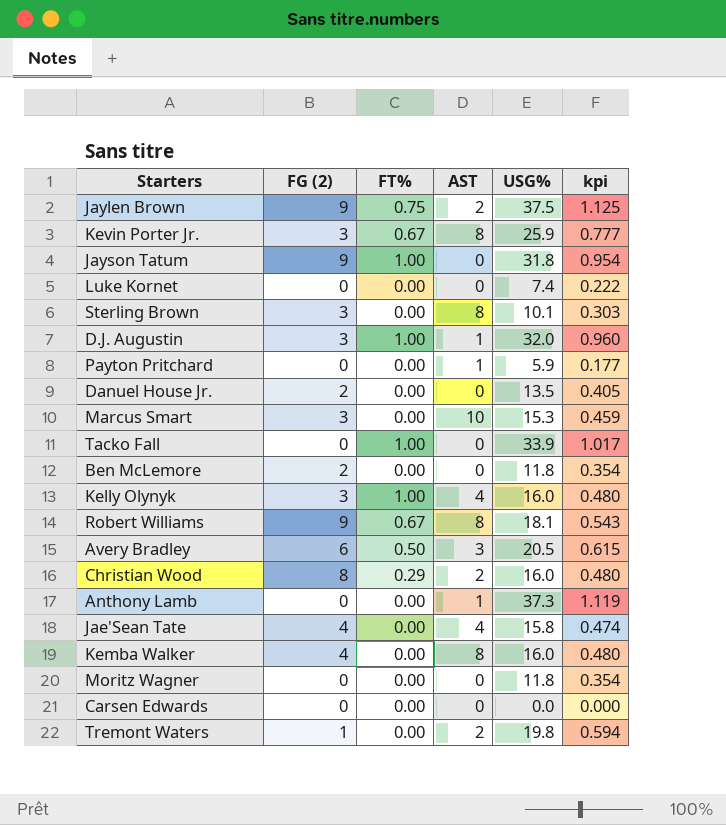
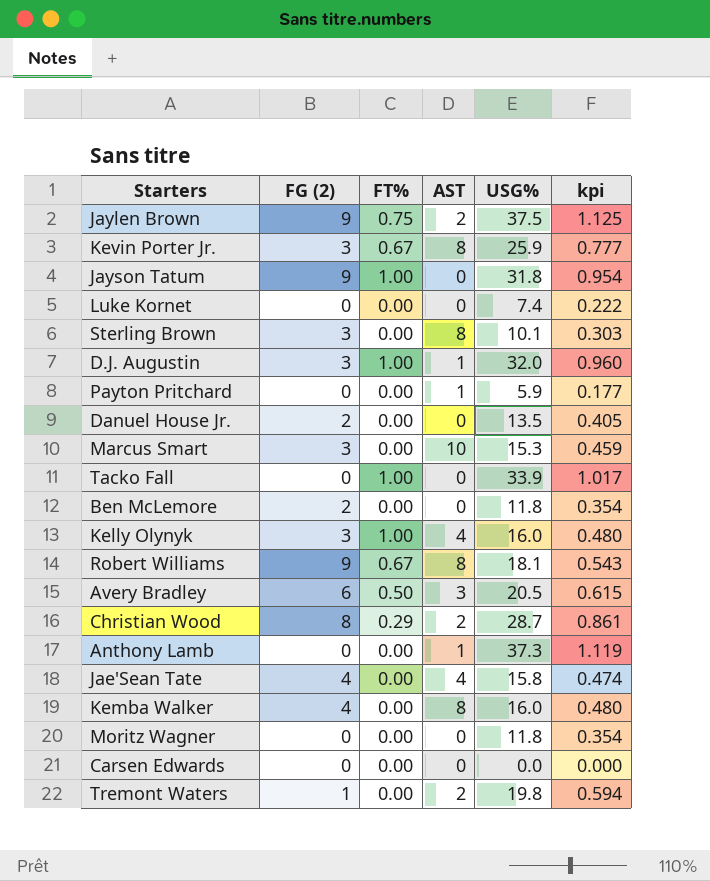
Christian Wood | USG%: 16.0 -> 28.7
Christian Wood | kpi: 0.480 -> 0.861

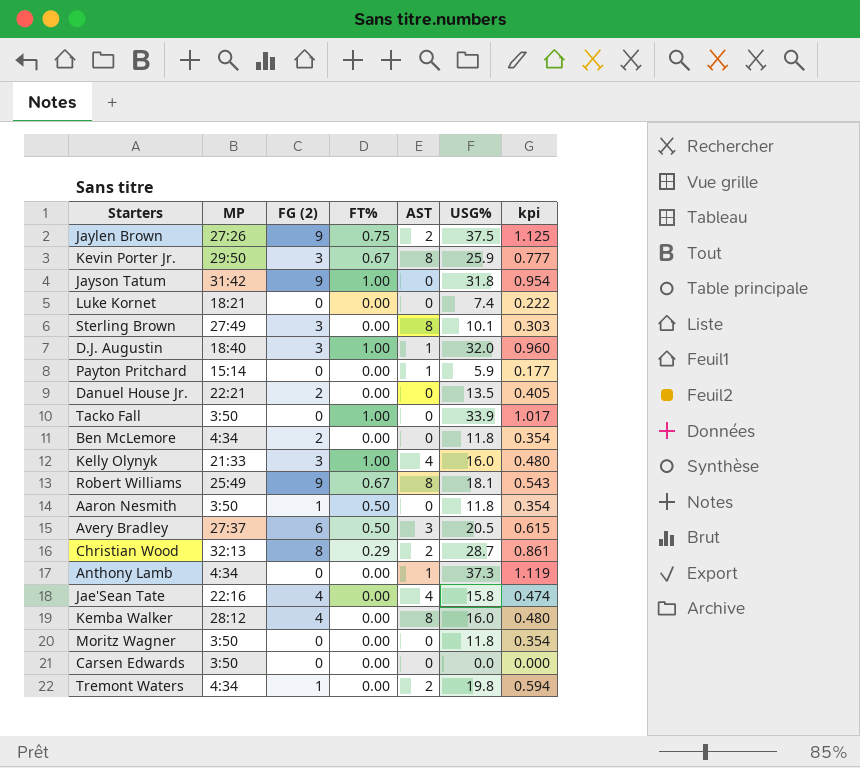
column MP | position: none -> 2
row Marcus Smart: 3 | 0.00 | 10 | 15.3 | 0.459 -> none
row Aaron Nesmith: none -> 3:50 | 1 | 0.50 | 0 | 11.8 | 0.354

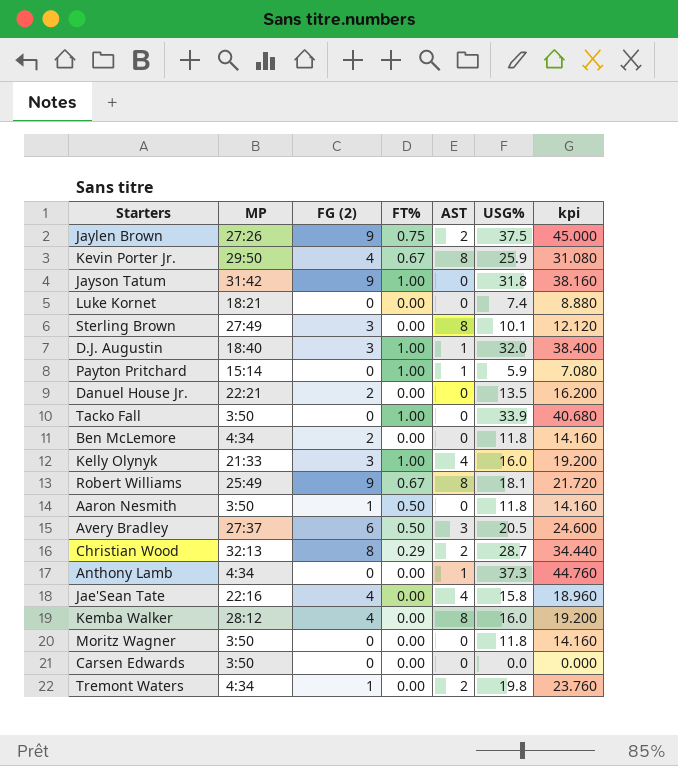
column kpi | formula: [USG%] * 0.03 -> [USG%] * 1.2
Kevin Porter Jr. | FG (2): 3 -> 4
Payton Pritchard | FT%: 0.00 -> 1.00

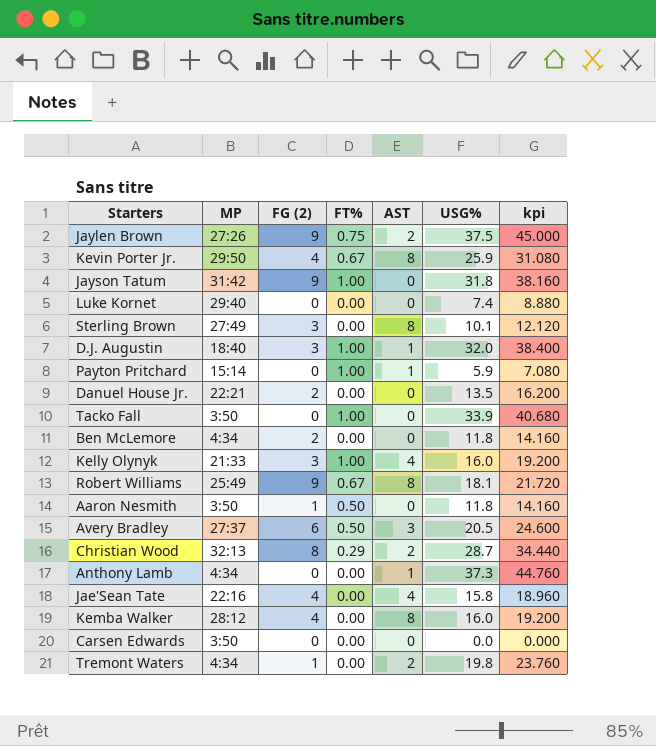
row Moritz Wagner: 3:50 | 0 | 0.00 | 0 | 11.8 | 14.160 -> none
Luke Kornet | MP: 18:21 -> 29:40

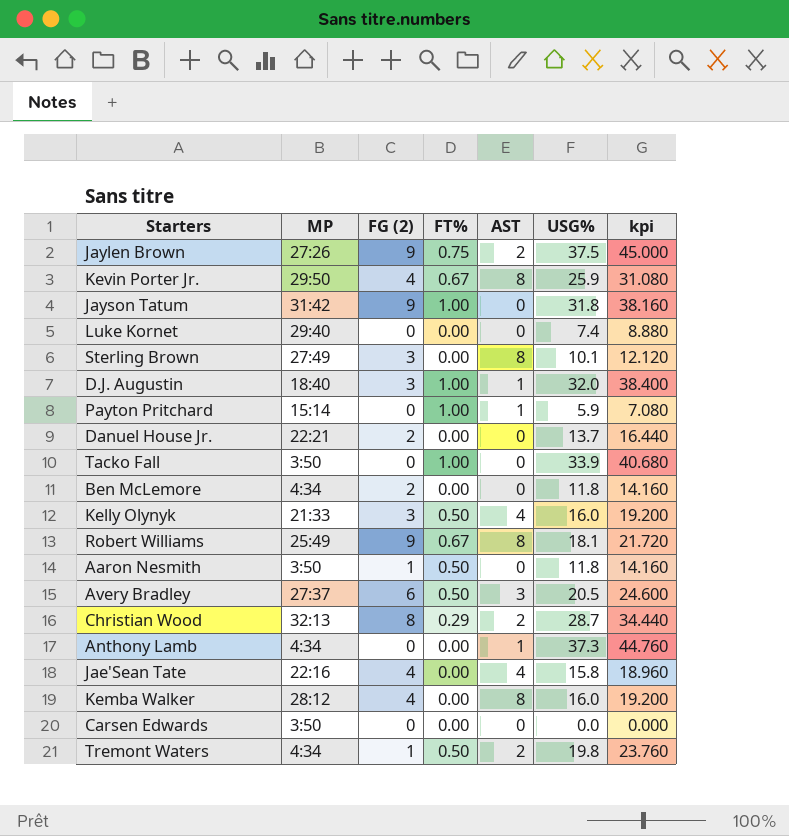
Danuel House Jr. | USG%: 13.5 -> 13.7
Danuel House Jr. | kpi: 16.200 -> 16.440
Kelly Olynyk | FT%: 1.00 -> 0.50
Tremont Waters | FT%: 0.00 -> 0.50

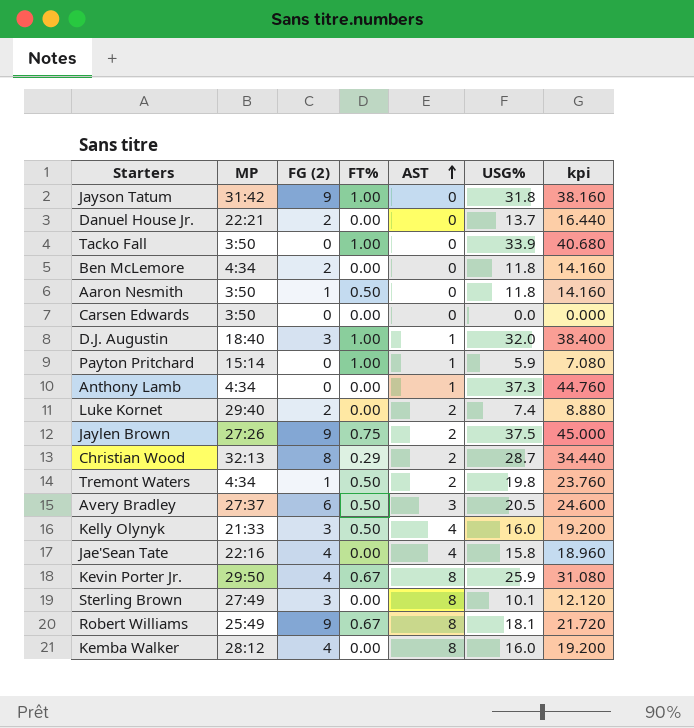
row order: none -> AST ascending
Luke Kornet | FG (2): 0 -> 2
Luke Kornet | AST: 0 -> 2

